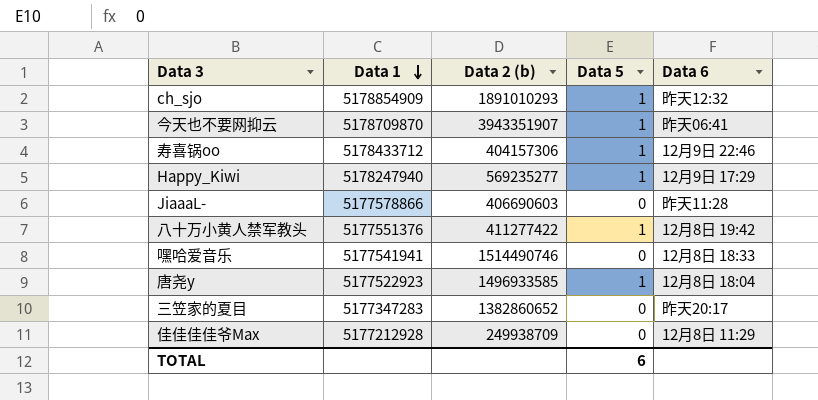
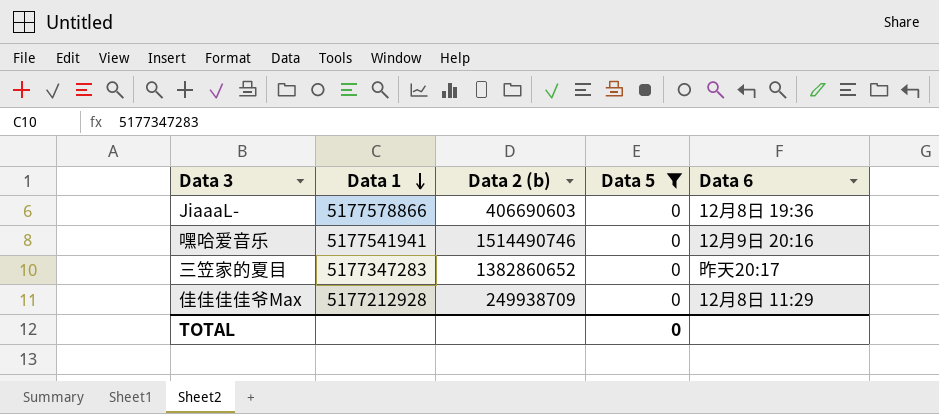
filter: none -> Data 5 = 0
JiaaaL- | Data 6: 昨天11:28 -> 12月8日 19:36
嘿哈爱音乐 | Data 6: 12月8日 18:33 -> 12月9日 20:16
TOTAL | Data 5: 6 -> 0

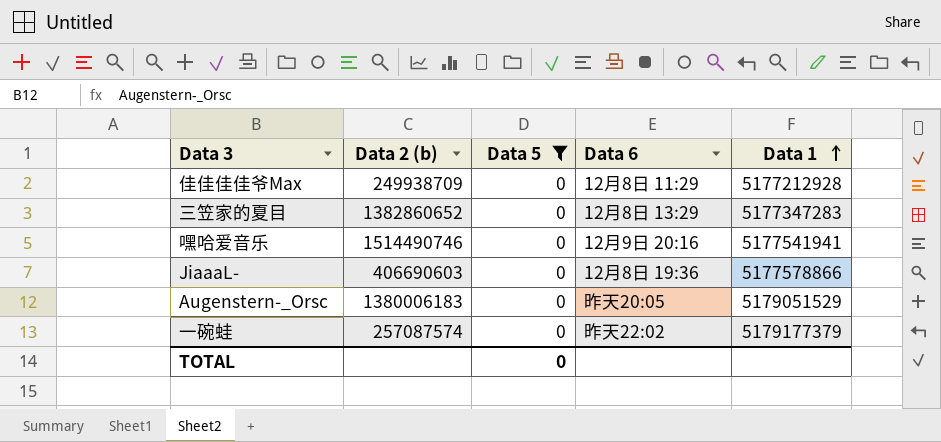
row order: Data 1 descending -> Data 1 ascending
column Data 1 | position: 2 -> 5
三笠家的夏目 | Data 6: 昨天20:17 -> 12月8日 13:29
row Augenstern-_Orsc: none -> 1380006183 | 0 | 昨天20:05 | 5179051529
row 一碗蛙: none -> 257087574 | 0 | 昨天22:02 | 5179177379

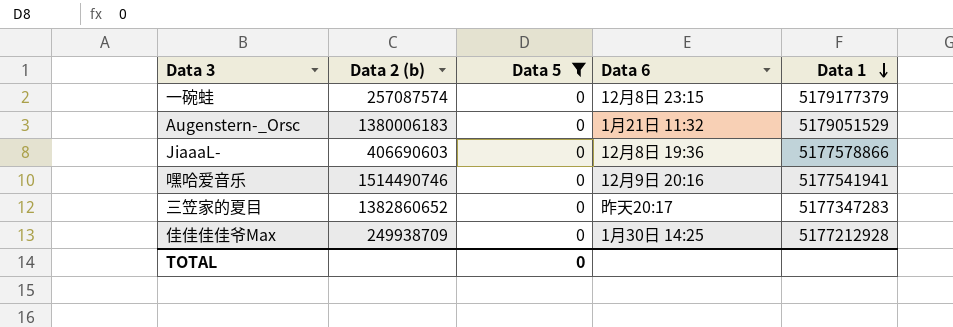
row order: Data 1 ascending -> Data 1 descending
一碗蛙 | Data 6: 昨天22:02 -> 12月8日 23:15
Augenstern-_Orsc | Data 6: 昨天20:05 -> 1月21日 11:32
三笠家的夏目 | Data 6: 12月8日 13:29 -> 昨天20:17
佳佳佳佳爷Max | Data 6: 12月8日 11:29 -> 1月30日 14:25

